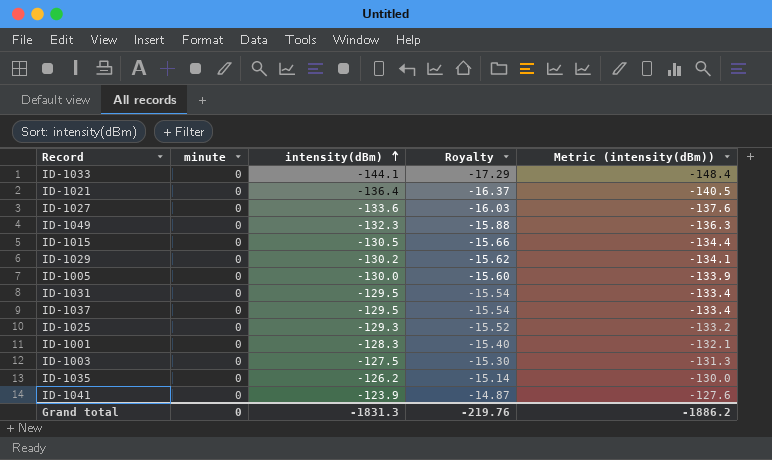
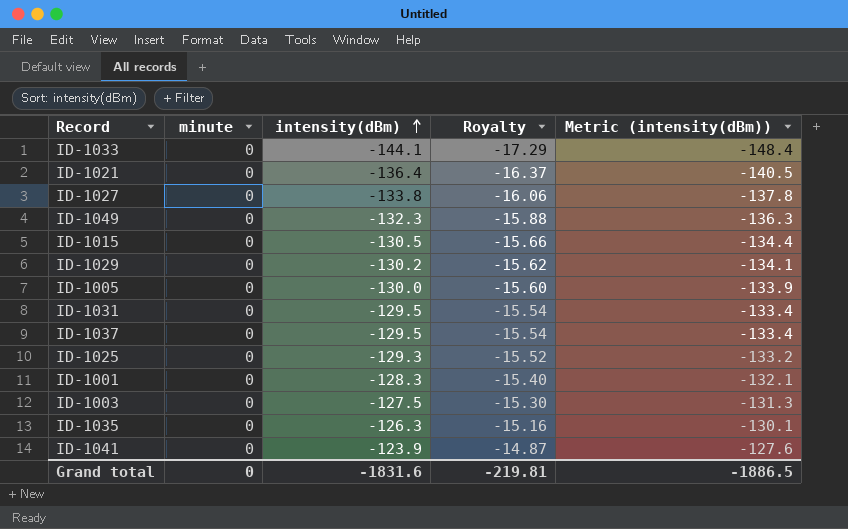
ID-1027 | intensity(dBm): -133.6 -> -133.8
ID-1027 | Royalty: -16.03 -> -16.06
ID-1027 | Metric (intensity(dBm)): -137.6 -> -137.8
ID-1035 | intensity(dBm): -126.2 -> -126.3
ID-1035 | Royalty: -15.14 -> -15.16
ID-1035 | Metric (intensity(dBm)): -130.0 -> -130.1
Grand total | intensity(dBm): -1831.3 -> -1831.6
Grand total | Royalty: -219.76 -> -219.81
Grand total | Metric (intensity(dBm)): -1886.2 -> -1886.5

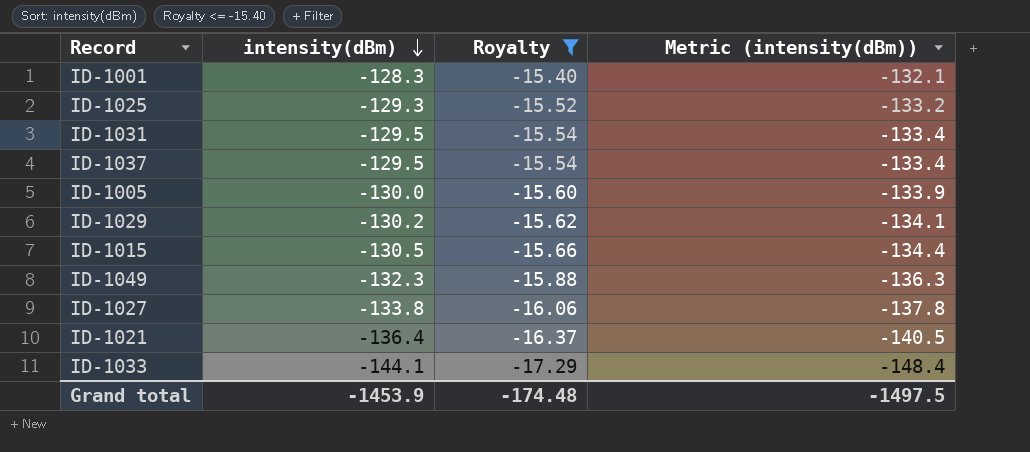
filter: none -> Royalty <= -15.40
row order: intensity(dBm) ascending -> intensity(dBm) descending
column minute | position: 2 -> none
Grand total | intensity(dBm): -1831.6 -> -1453.9
Grand total | Royalty: -219.81 -> -174.48
Grand total | Metric (intensity(dBm)): -1886.5 -> -1497.5

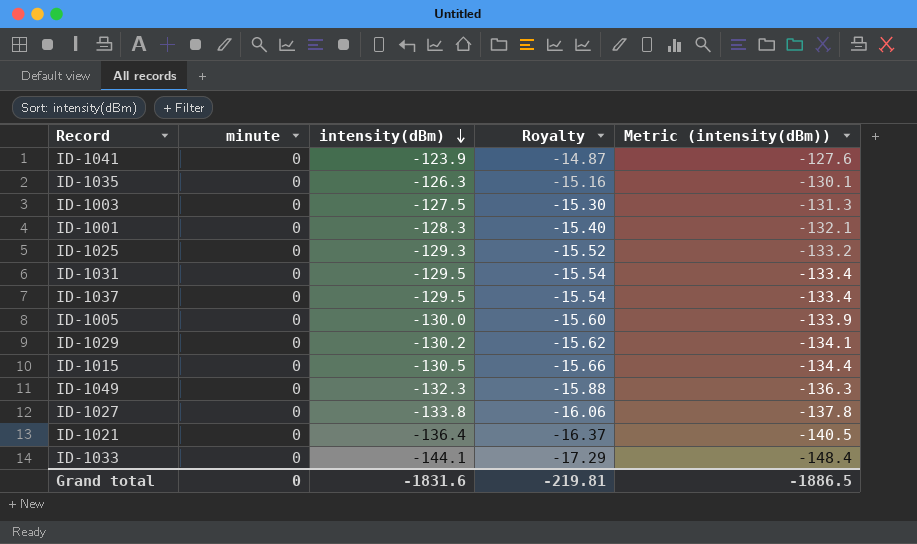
filter: Royalty <= -15.40 -> none
column minute | position: none -> 2
Grand total | intensity(dBm): -1453.9 -> -1831.6
Grand total | Royalty: -174.48 -> -219.81
Grand total | Metric (intensity(dBm)): -1497.5 -> -1886.5

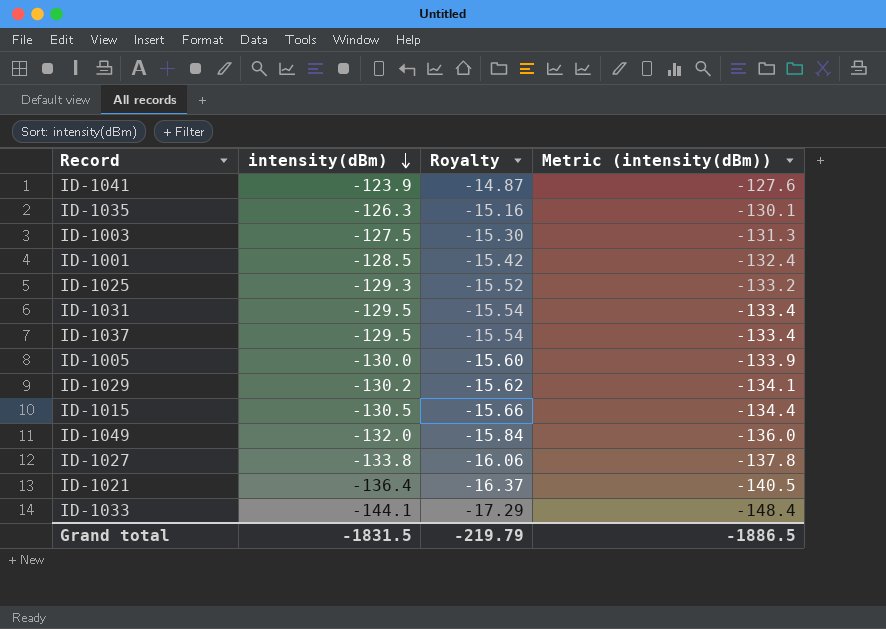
column minute | position: 2 -> none
ID-1001 | intensity(dBm): -128.3 -> -128.5
ID-1001 | Royalty: -15.40 -> -15.42
ID-1001 | Metric (intensity(dBm)): -132.1 -> -132.4
ID-1049 | intensity(dBm): -132.3 -> -132.0
ID-1049 | Royalty: -15.88 -> -15.84
ID-1049 | Metric (intensity(dBm)): -136.3 -> -136.0
Grand total | intensity(dBm): -1831.6 -> -1831.5
Grand total | Royalty: -219.81 -> -219.79

